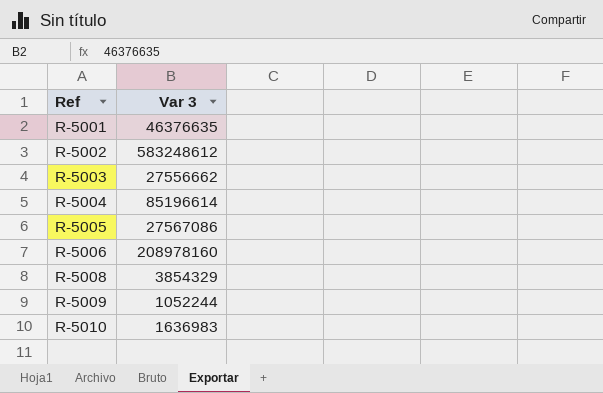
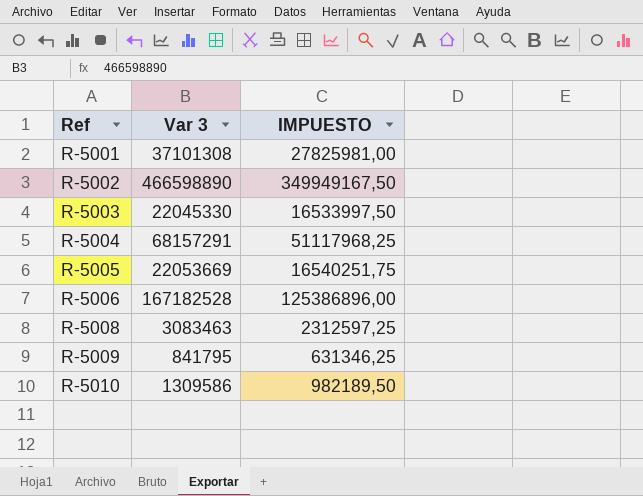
column IMPUESTO | formula: none -> [Var 3] * 0,75
R-5001 | Var 3: 46376635 -> 37101308
R-5002 | Var 3: 583248612 -> 466598890
R-5003 | Var 3: 27556662 -> 22045330
R-5004 | Var 3: 85196614 -> 68157291
R-5005 | Var 3: 27567086 -> 22053669
R-5006 | Var 3: 208978160 -> 167182528
R-5008 | Var 3: 3854329 -> 3083463
R-5009 | Var 3: 1052244 -> 841795
R-5010 | Var 3: 1636983 -> 1309586

